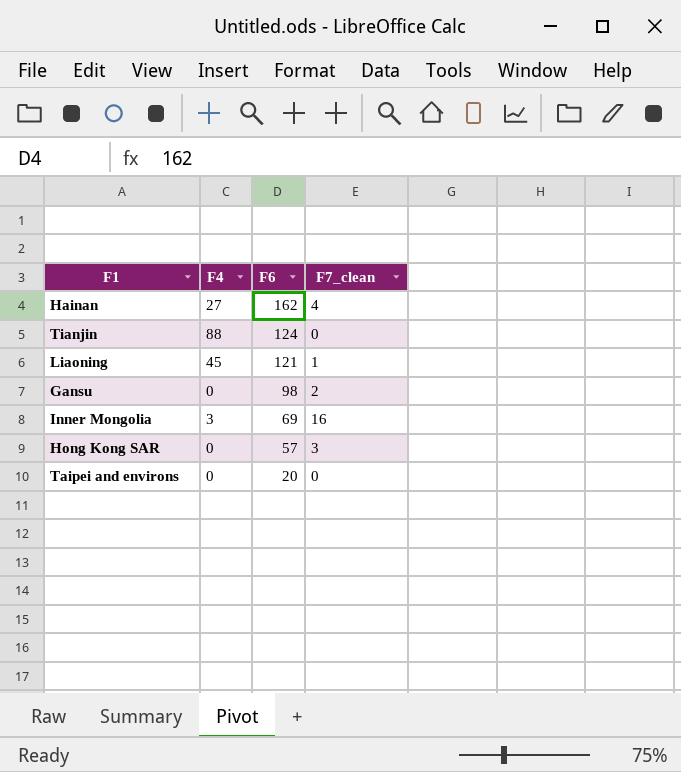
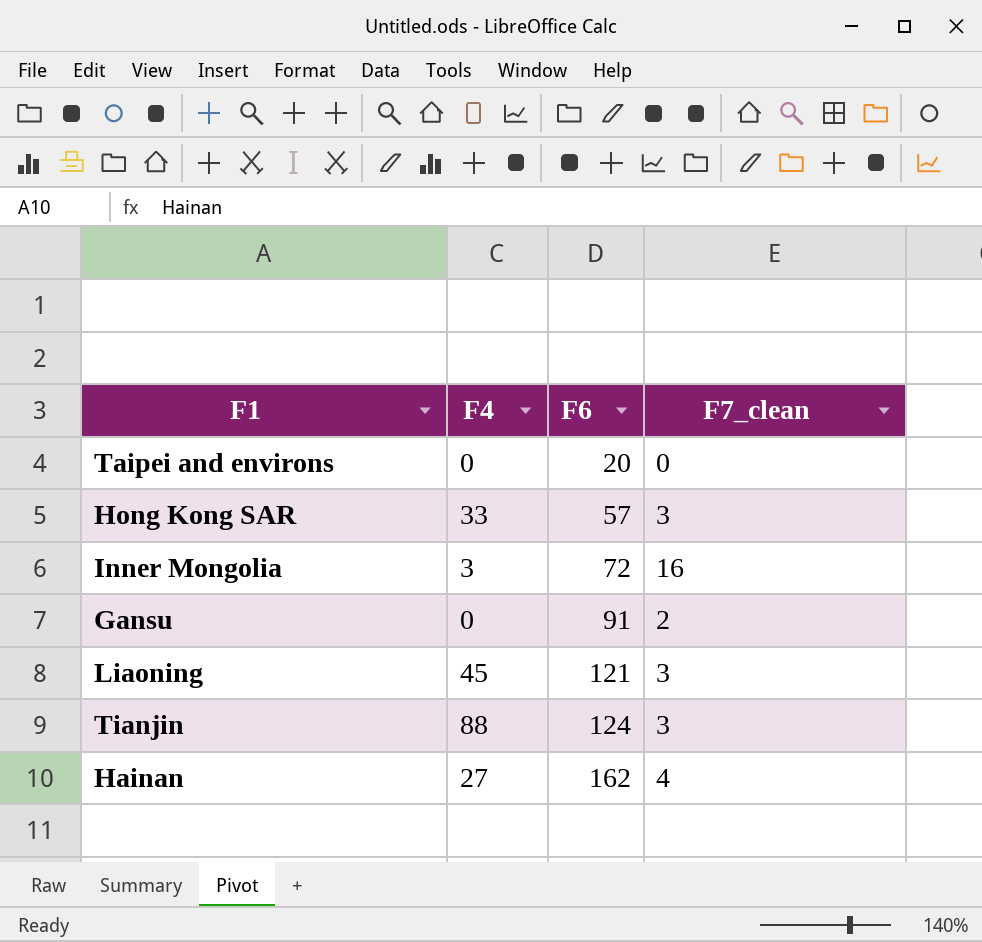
row order: F6 descending -> F6 ascending
Hong Kong SAR | F4: 0 -> 33
Inner Mongolia | F6: 69 -> 72
Gansu | F6: 98 -> 91
Liaoning | F7_clean: 1 -> 3
Tianjin | F7_clean: 0 -> 3

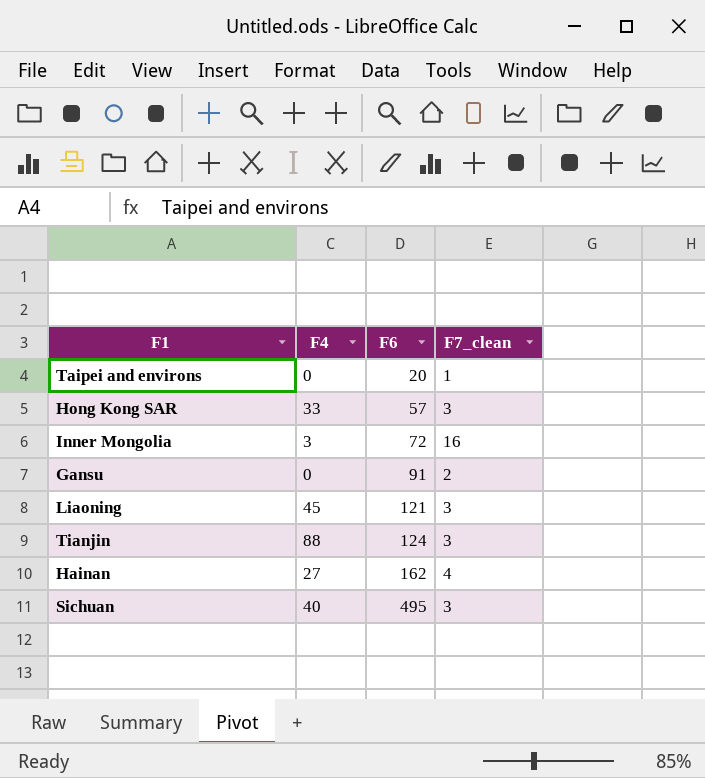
Taipei and environs | F7_clean: 0 -> 1
row Sichuan: none -> 40 | 495 | 3

